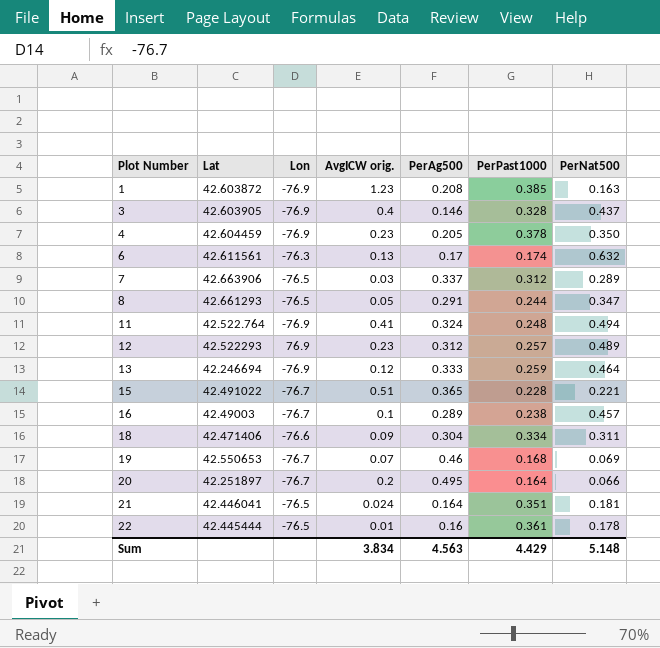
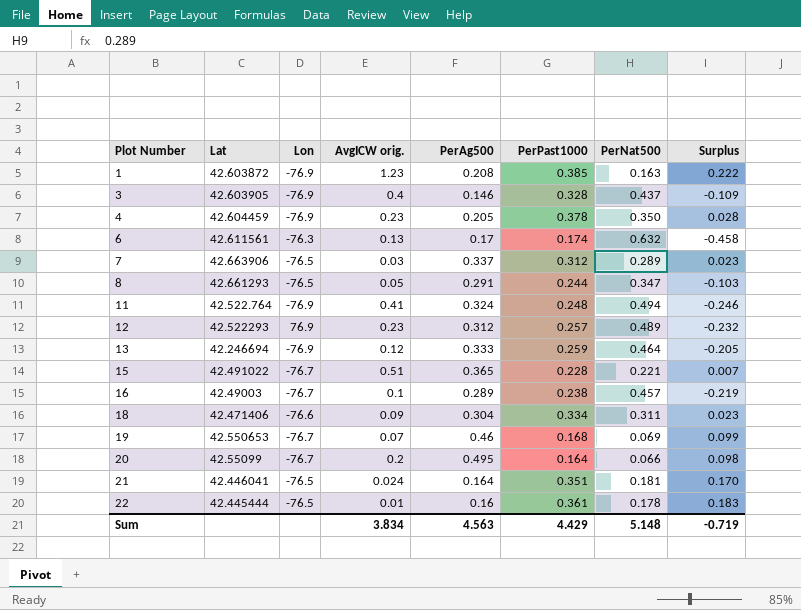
column Surplus | formula: none -> [PerPast1000] - [PerNat500]
20 | Lat: 42.251897 -> 42.55099

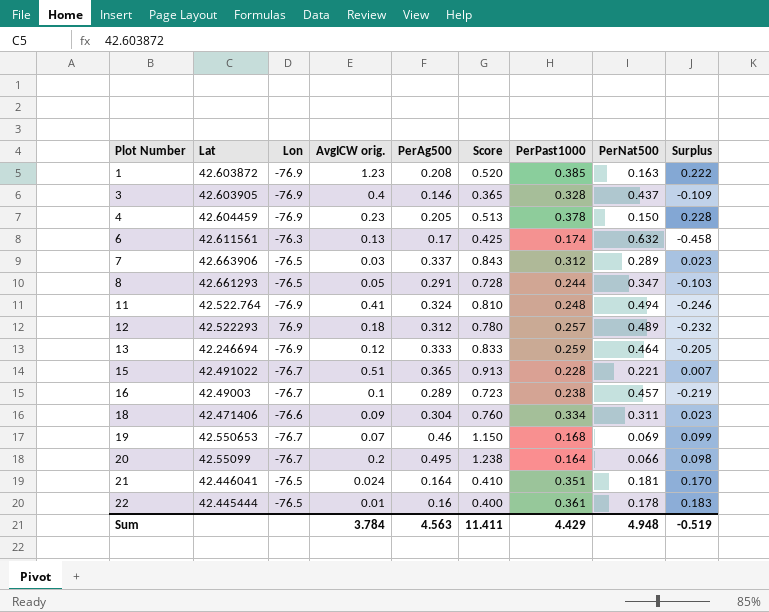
column Score | formula: none -> [PerAg500] * 2.5
4 | PerNat500: 0.350 -> 0.150
4 | Surplus: 0.028 -> 0.228
12 | AvgICW orig.: 0.23 -> 0.18
Sum | AvgICW orig.: 3.834 -> 3.784
Sum | PerNat500: 5.148 -> 4.948
Sum | Surplus: -0.719 -> -0.519

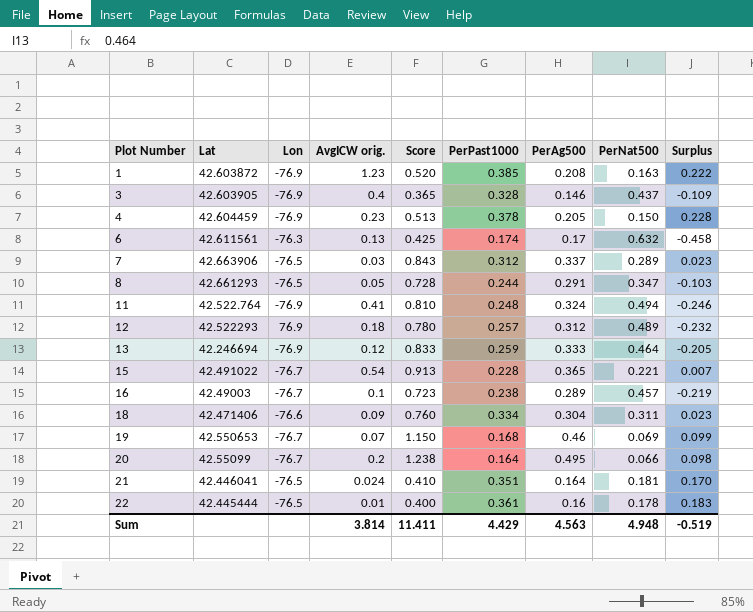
column PerAg500 | position: 5 -> 7
15 | AvgICW orig.: 0.51 -> 0.54
Sum | AvgICW orig.: 3.784 -> 3.814

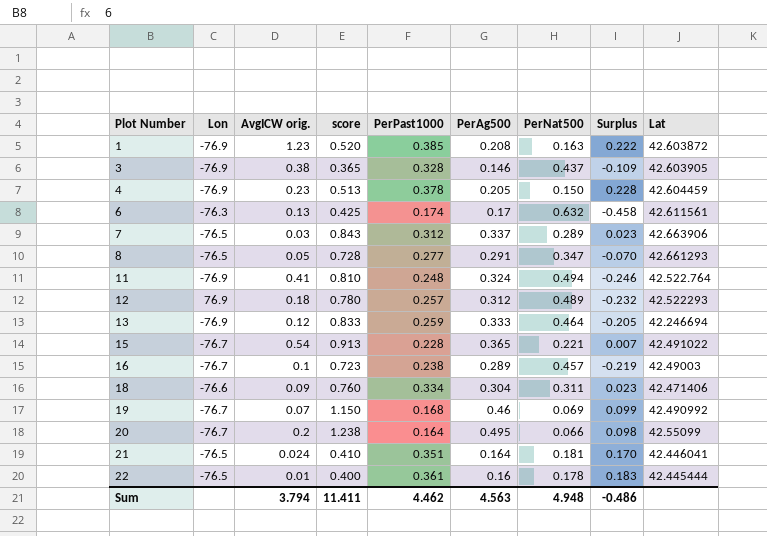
column name: Score -> score
column Lat | position: 2 -> 9
3 | AvgICW orig.: 0.4 -> 0.38
8 | PerPast1000: 0.244 -> 0.277
8 | Surplus: -0.103 -> -0.070
19 | Lat: 42.550653 -> 42.490992
Sum | AvgICW orig.: 3.814 -> 3.794
Sum | PerPast1000: 4.429 -> 4.462
Sum | Surplus: -0.519 -> -0.486

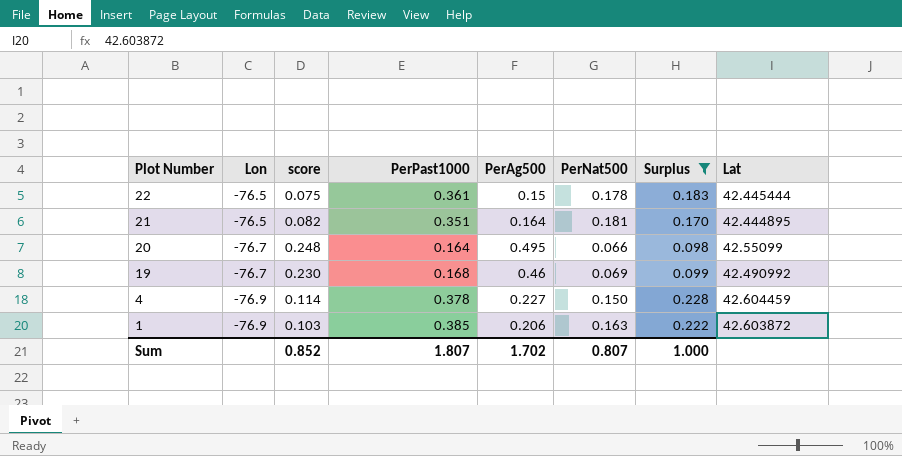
filter: none -> Surplus >= 0.098
row order: Plot Number ascending -> Plot Number descending
column AvgICW orig. | position: 3 -> none
column score | formula: [PerAg500] * 2.5 -> [PerAg500] * 0.5
22 | PerAg500: 0.16 -> 0.15
21 | Lat: 42.446041 -> 42.444895
4 | PerAg500: 0.205 -> 0.227
1 | PerAg500: 0.208 -> 0.206
Sum | score: 11.411 -> 0.852
Sum | PerPast1000: 4.462 -> 1.807
Sum | PerAg500: 4.563 -> 1.702
Sum | PerNat500: 4.948 -> 0.807
Sum | Surplus: -0.486 -> 1.000

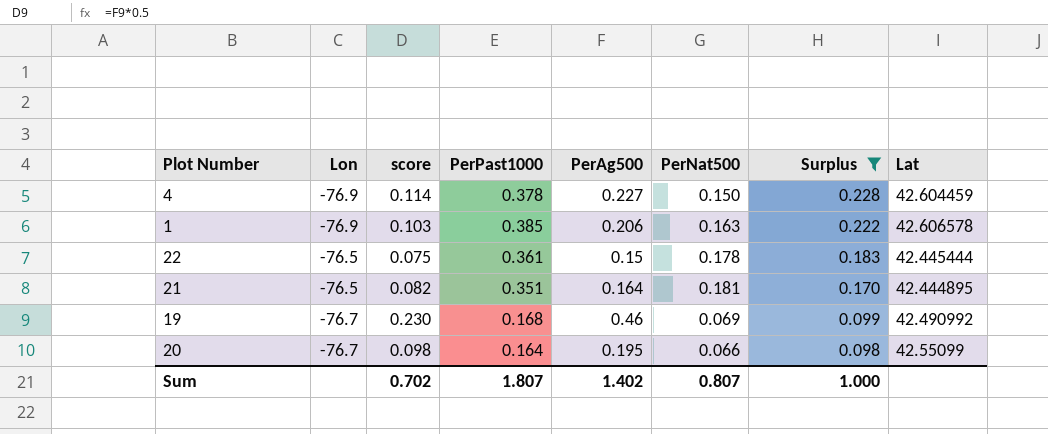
row order: Plot Number descending -> Surplus descending
1 | Lat: 42.603872 -> 42.606578
20 | score: 0.248 -> 0.098
20 | PerAg500: 0.495 -> 0.195
Sum | score: 0.852 -> 0.702
Sum | PerAg500: 1.702 -> 1.402

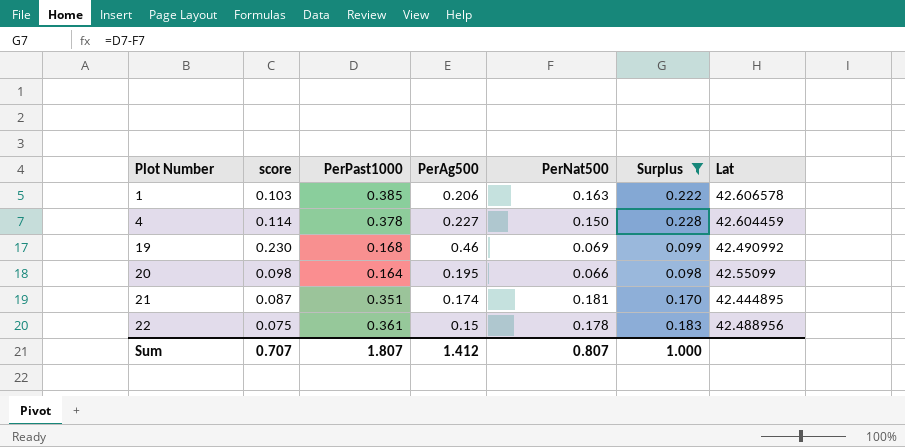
row order: Surplus descending -> Plot Number ascending
column Lon | position: 2 -> none
21 | score: 0.082 -> 0.087
21 | PerAg500: 0.164 -> 0.174
22 | Lat: 42.445444 -> 42.488956
Sum | score: 0.702 -> 0.707
Sum | PerAg500: 1.402 -> 1.412

